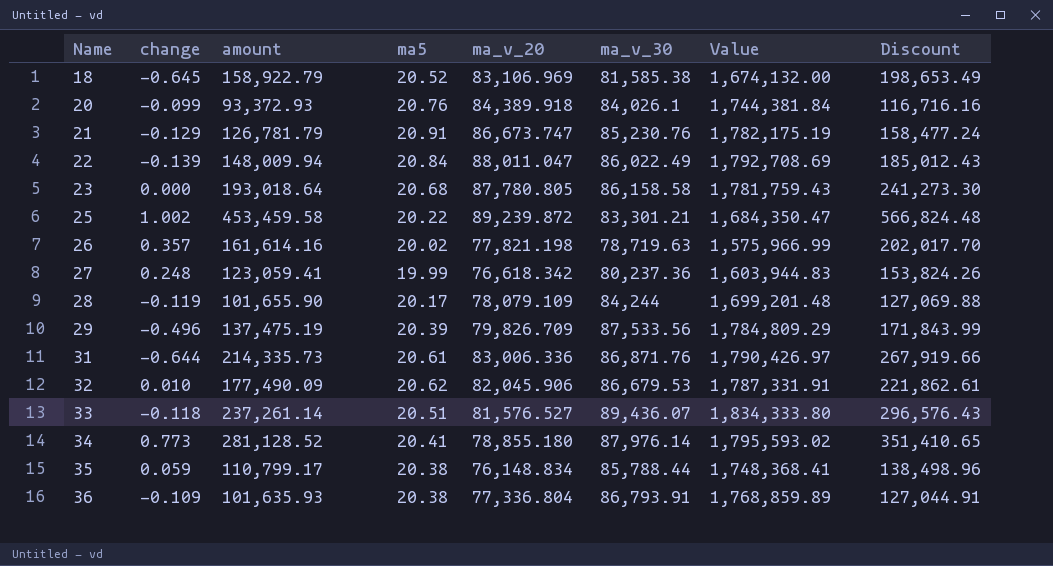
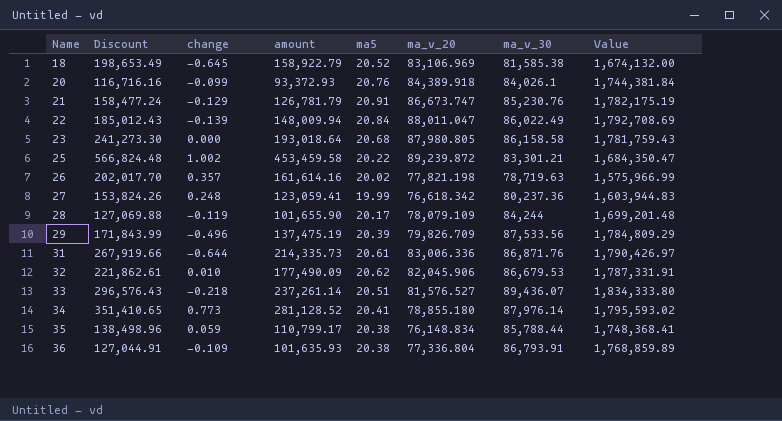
column Discount | position: 8 -> 2
23 | ma_v_20: 87,780.805 -> 87,980.805
33 | change: -0.118 -> -0.218

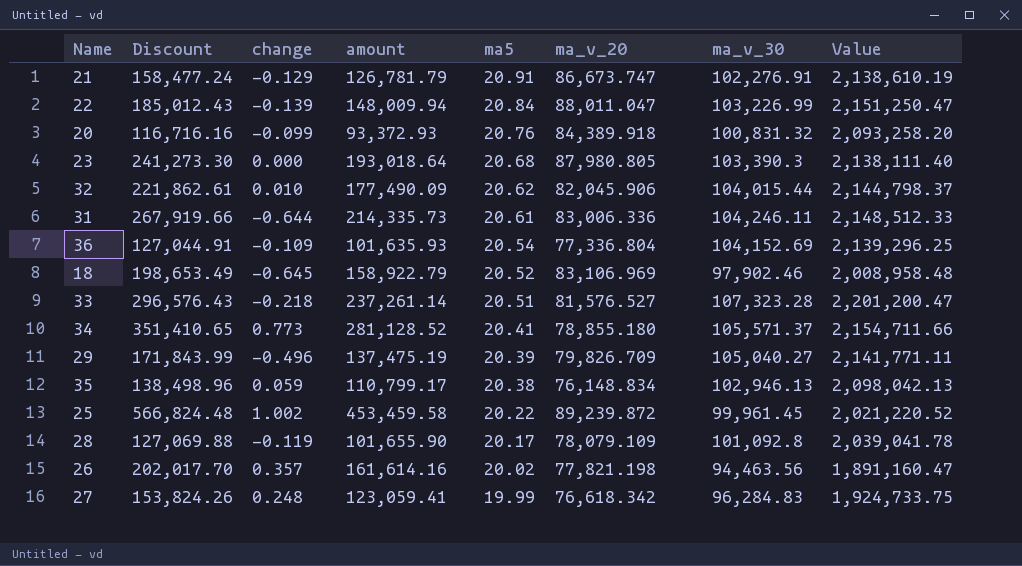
row order: Name ascending -> ma5 descending
21 | ma_v_30: 85,230.76 -> 102,276.91
21 | Value: 1,782,175.19 -> 2,138,610.19
22 | ma_v_30: 86,022.49 -> 103,226.99
22 | Value: 1,792,708.69 -> 2,151,250.47
20 | ma_v_30: 84,026.1 -> 100,831.32
20 | Value: 1,744,381.84 -> 2,093,258.20
23 | ma_v_30: 86,158.58 -> 103,390.3
23 | Value: 1,781,759.43 -> 2,138,111.40
32 | ma_v_30: 86,679.53 -> 104,015.44
32 | Value: 1,787,331.91 -> 2,144,798.37
31 | ma_v_30: 86,871.76 -> 104,246.11
31 | Value: 1,790,426.97 -> 2,148,512.33
36 | ma5: 20.38 -> 20.54
36 | ma_v_30: 86,793.91 -> 104,152.69
36 | Value: 1,768,859.89 -> 2,139,296.25
18 | ma_v_30: 81,585.38 -> 97,902.46
18 | Value: 1,674,132.00 -> 2,008,958.48
33 | ma_v_30: 89,436.07 -> 107,323.28
33 | Value: 1,834,333.80 -> 2,201,200.47
34 | ma_v_30: 87,976.14 -> 105,571.37
34 | Value: 1,795,593.02 -> 2,154,711.66
29 | ma_v_30: 87,533.56 -> 105,040.27
29 | Value: 1,784,809.29 -> 2,141,771.11
35 | ma_v_30: 85,788.44 -> 102,946.13
35 | Value: 1,748,368.41 -> 2,098,042.13
25 | ma_v_30: 83,301.21 -> 99,961.45
25 | Value: 1,684,350.47 -> 2,021,220.52
28 | ma_v_30: 84,244 -> 101,092.8
28 | Value: 1,699,201.48 -> 2,039,041.78
26 | ma_v_30: 78,719.63 -> 94,463.56
26 | Value: 1,575,966.99 -> 1,891,160.47
27 | ma_v_30: 80,237.36 -> 96,284.83
27 | Value: 1,603,944.83 -> 1,924,733.75

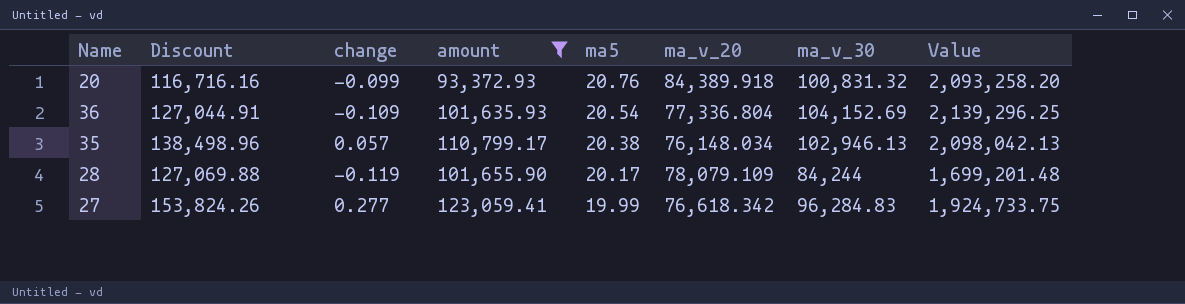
filter: none -> amount <= 123,059.41
35 | change: 0.059 -> 0.057
35 | ma_v_20: 76,148.834 -> 76,148.034
28 | ma_v_30: 101,092.8 -> 84,244
28 | Value: 2,039,041.78 -> 1,699,201.48
27 | change: 0.248 -> 0.277

